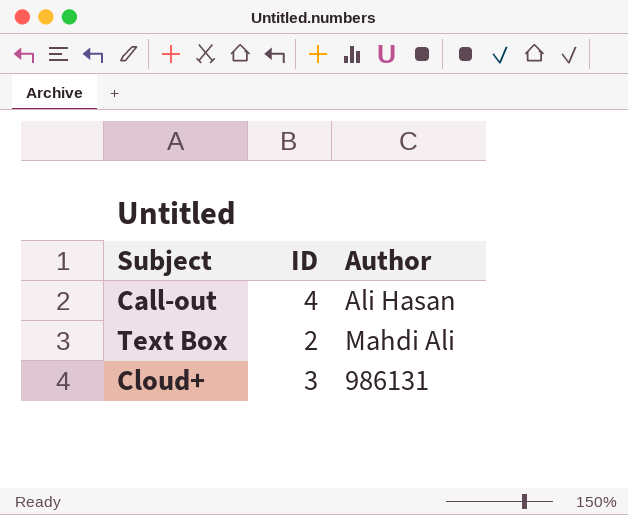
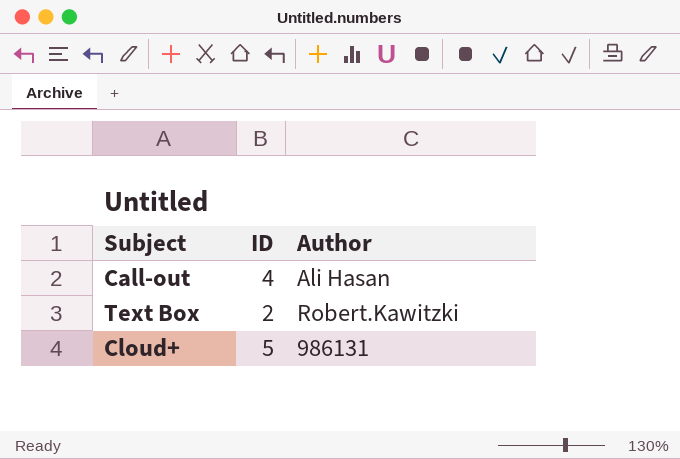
Text Box | Author: Mahdi Ali -> Robert.Kawitzki
Cloud+ | ID: 3 -> 5

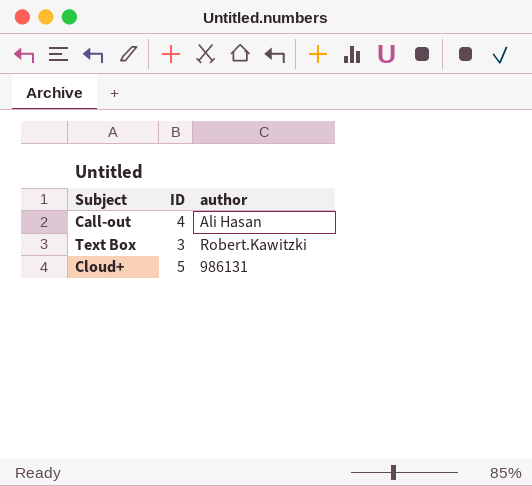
column name: Author -> author
Text Box | ID: 2 -> 3

